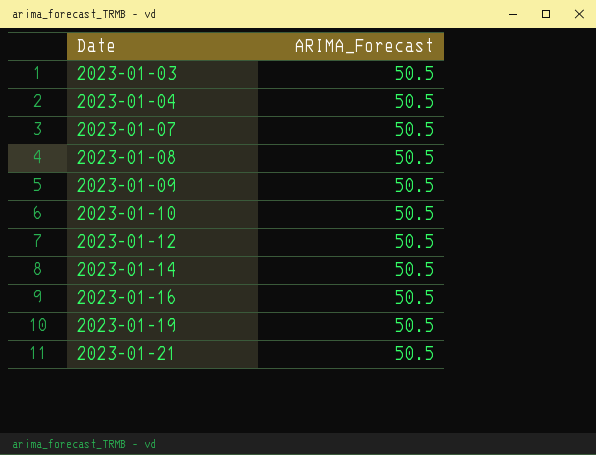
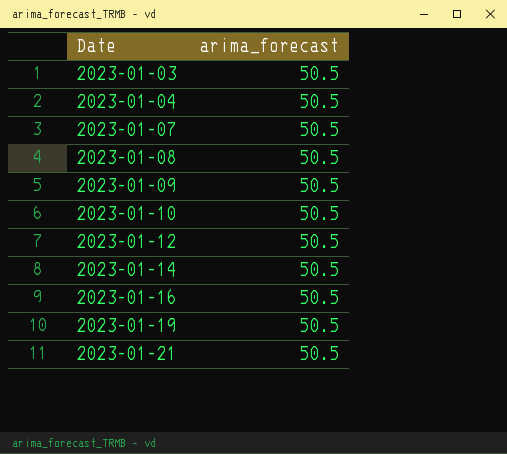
column name: ARIMA_Forecast -> arima_forecast

